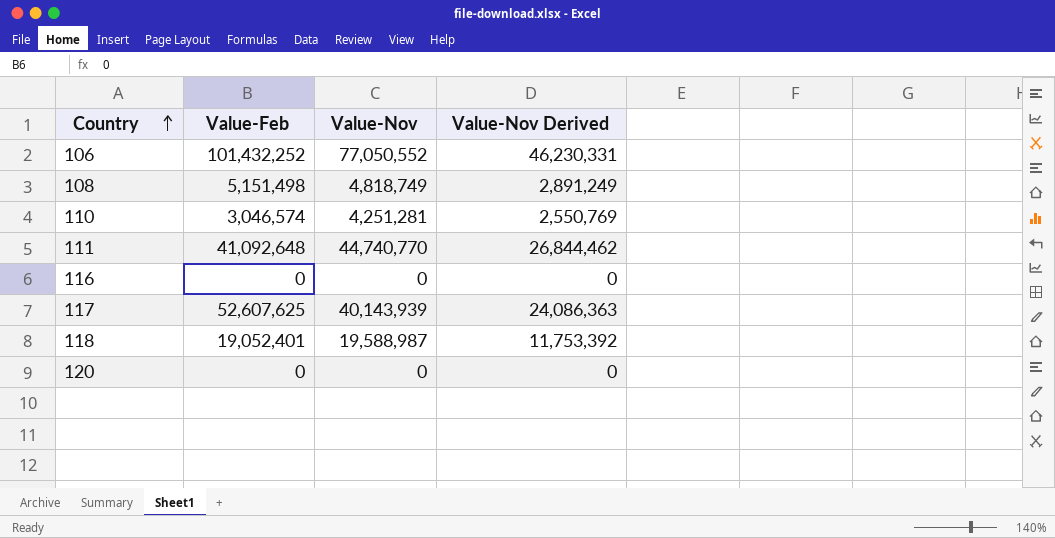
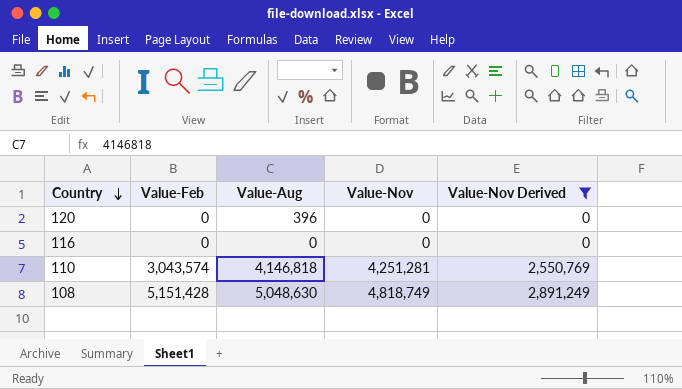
filter: none -> Value-Nov Derived <= 2,891,249
row order: Country ascending -> Country descending
column Value-Aug | position: none -> 3
110 | Value-Feb: 3,046,574 -> 3,043,574
108 | Value-Feb: 5,151,498 -> 5,151,428

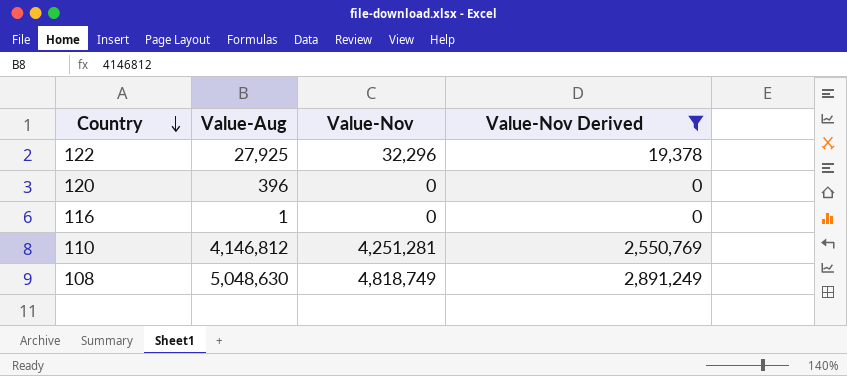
column Value-Feb | position: 2 -> none
row 122: none -> 27,925 | 32,296 | 19,378
116 | Value-Aug: 0 -> 1
110 | Value-Aug: 4,146,818 -> 4,146,812

